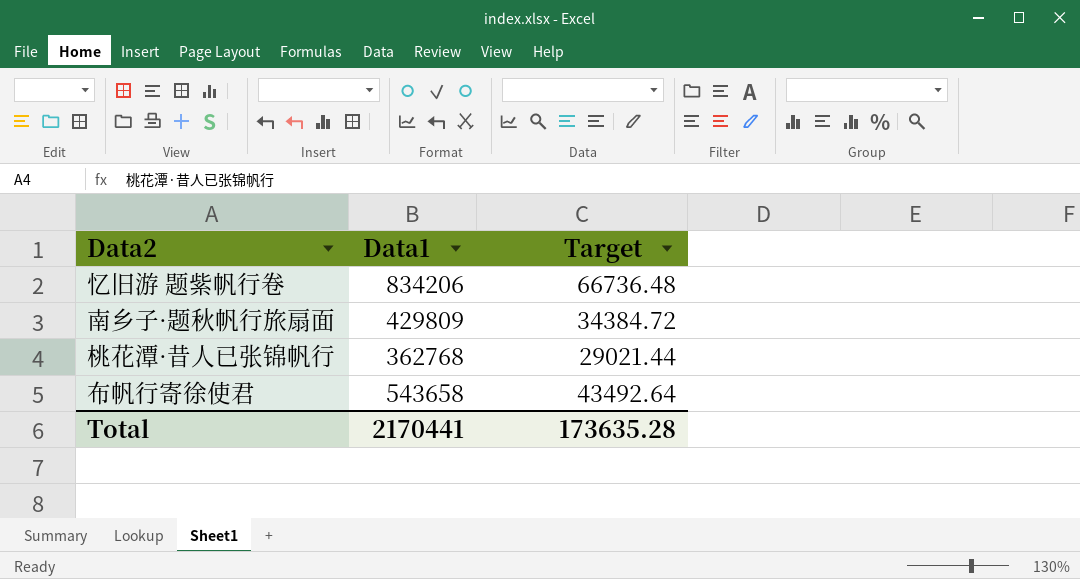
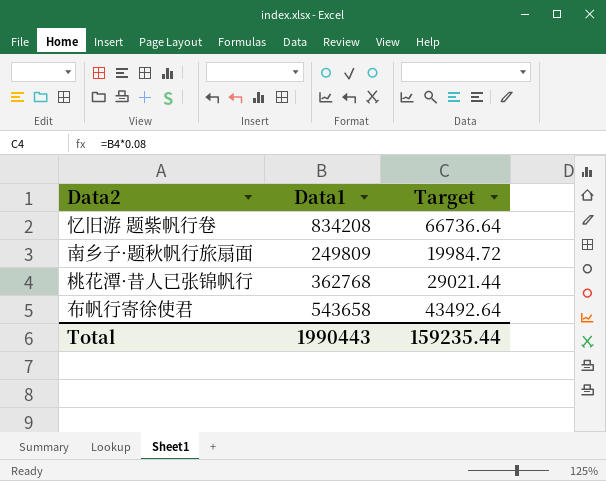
忆旧游 题紫帆行卷 | Data1: 834206 -> 834208
忆旧游 题紫帆行卷 | Target: 66736.48 -> 66736.64
南乡子·题秋帆行旅扇面 | Data1: 429809 -> 249809
南乡子·题秋帆行旅扇面 | Target: 34384.72 -> 19984.72
Total | Data1: 2170441 -> 1990443
Total | Target: 173635.28 -> 159235.44

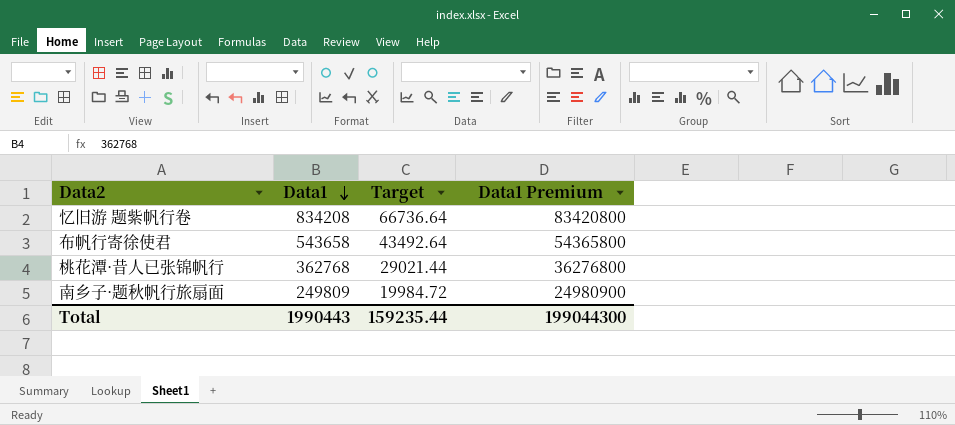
row order: none -> Data1 descending
column Data1 Premium | formula: none -> [Data1] * 100

